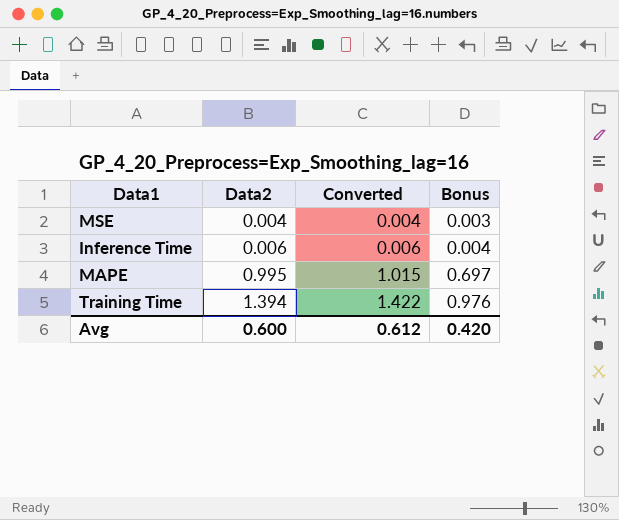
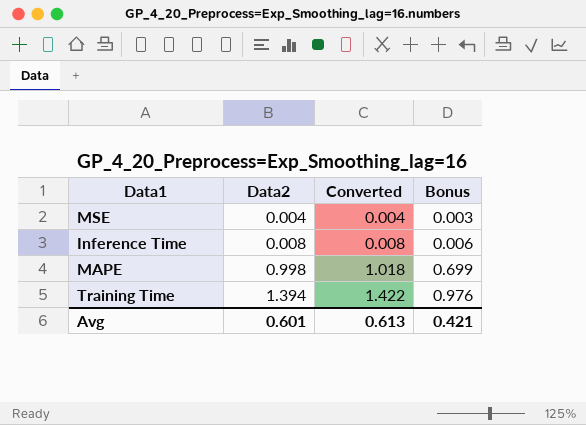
Inference Time | Data2: 0.006 -> 0.008
Inference Time | Converted: 0.006 -> 0.008
Inference Time | Bonus: 0.004 -> 0.006
MAPE | Data2: 0.995 -> 0.998
MAPE | Converted: 1.015 -> 1.018
MAPE | Bonus: 0.697 -> 0.699
Avg | Data2: 0.600 -> 0.601
Avg | Converted: 0.612 -> 0.613
Avg | Bonus: 0.420 -> 0.421

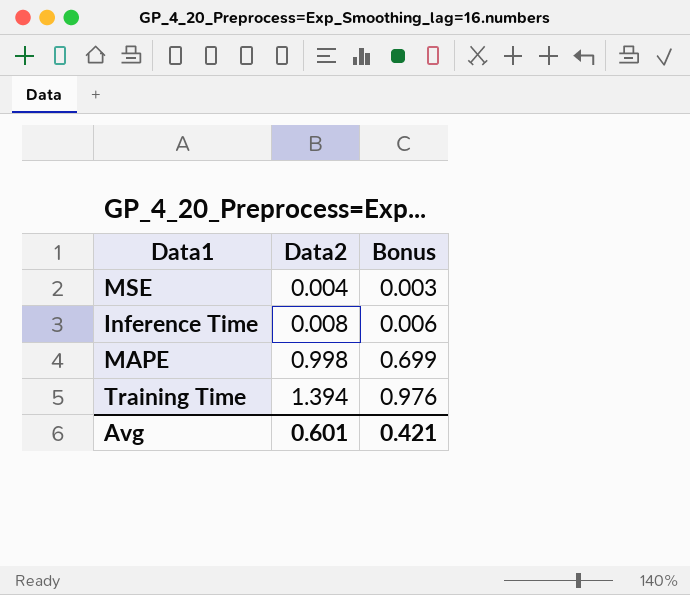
column Converted | formula: [Data2] * 1.02 -> none

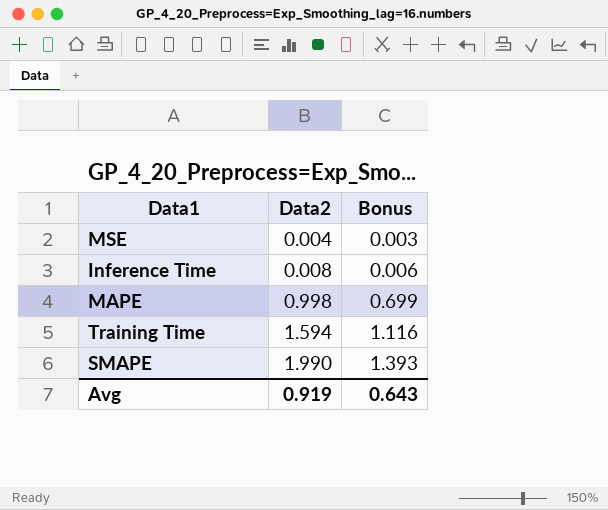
Training Time | Data2: 1.394 -> 1.594
Training Time | Bonus: 0.976 -> 1.116
row SMAPE: none -> 1.990 | 1.393
Avg | Data2: 0.601 -> 0.919
Avg | Bonus: 0.421 -> 0.643

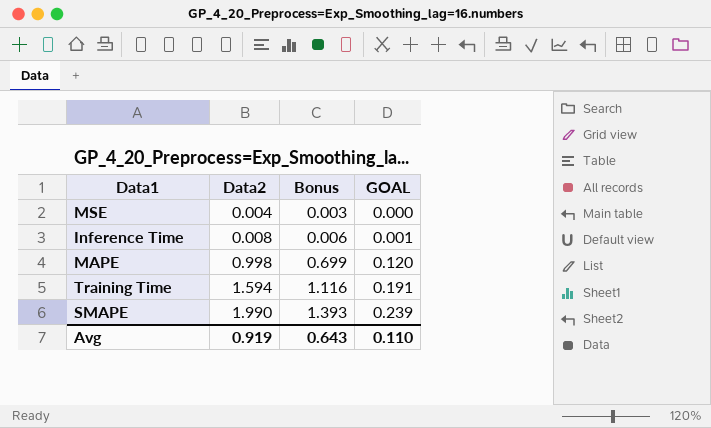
column GOAL | formula: none -> [Data2] * 0.12

